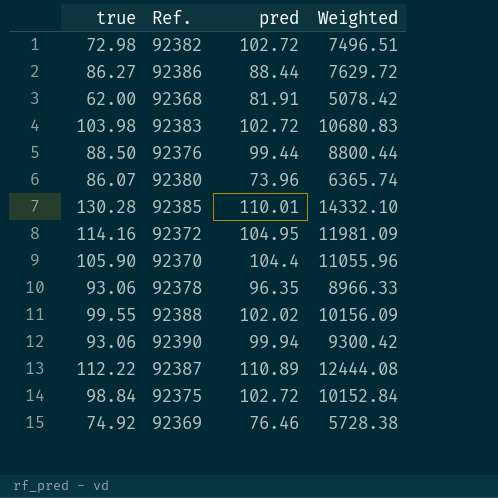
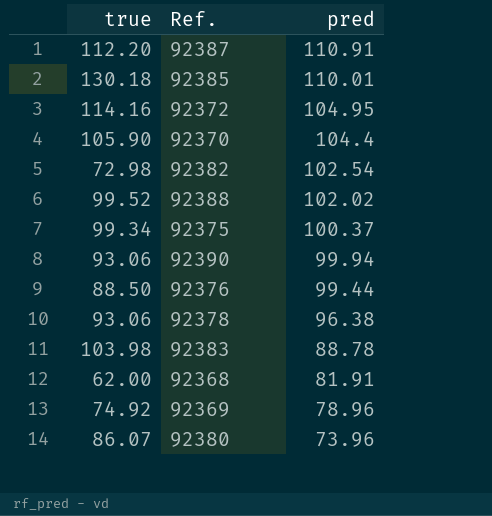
row order: none -> pred descending
column Weighted | formula: [true] * [pred] -> none
row 92386: 86.27 | 88.44 | 7629.72 -> none
92387 | true: 112.22 -> 112.20
92387 | pred: 110.89 -> 110.91
92385 | true: 130.28 -> 130.18
92382 | pred: 102.72 -> 102.54
92388 | true: 99.55 -> 99.52
92375 | true: 98.84 -> 99.34
92375 | pred: 102.72 -> 100.37
92378 | pred: 96.35 -> 96.38
92383 | pred: 102.72 -> 88.78
92369 | pred: 76.46 -> 78.96

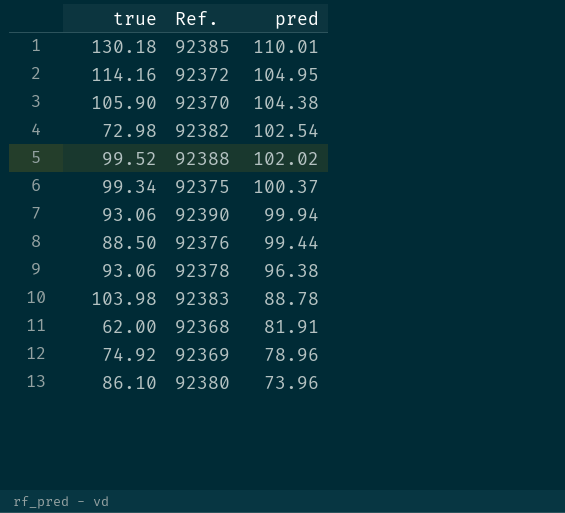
row 92387: 112.20 | 110.91 -> none
92370 | pred: 104.4 -> 104.38
92380 | true: 86.07 -> 86.10

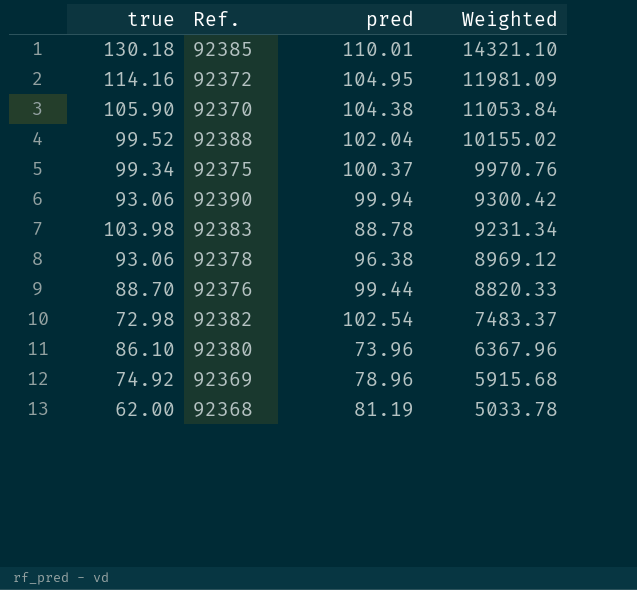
row order: pred descending -> Weighted descending
column Weighted | formula: none -> [true] * [pred]
92388 | pred: 102.02 -> 102.04
92376 | true: 88.50 -> 88.70
92368 | pred: 81.91 -> 81.19

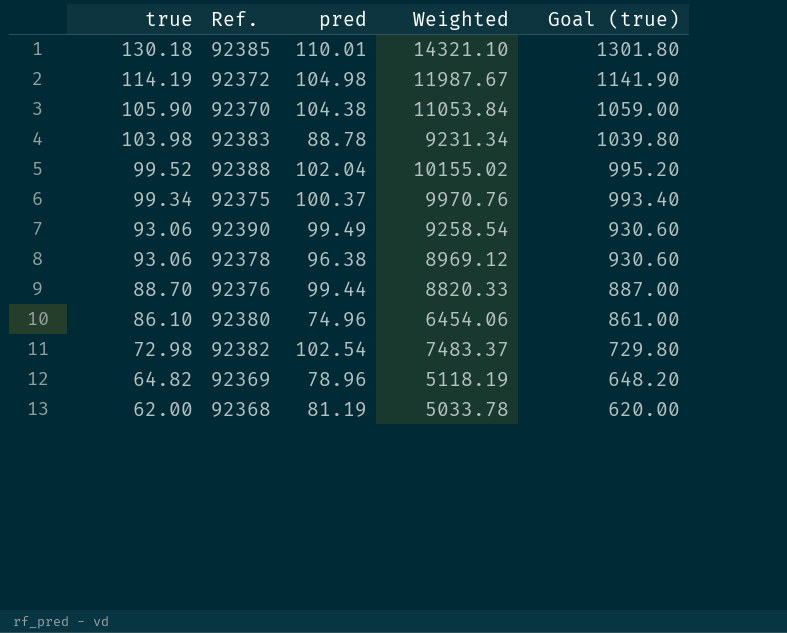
row order: Weighted descending -> true descending
column Goal (true) | formula: none -> [true] * 10
92372 | true: 114.16 -> 114.19
92372 | pred: 104.95 -> 104.98
92372 | Weighted: 11981.09 -> 11987.67
92390 | pred: 99.94 -> 99.49
92390 | Weighted: 9300.42 -> 9258.54
92380 | pred: 73.96 -> 74.96
92380 | Weighted: 6367.96 -> 6454.06
92369 | true: 74.92 -> 64.82
92369 | Weighted: 5915.68 -> 5118.19

